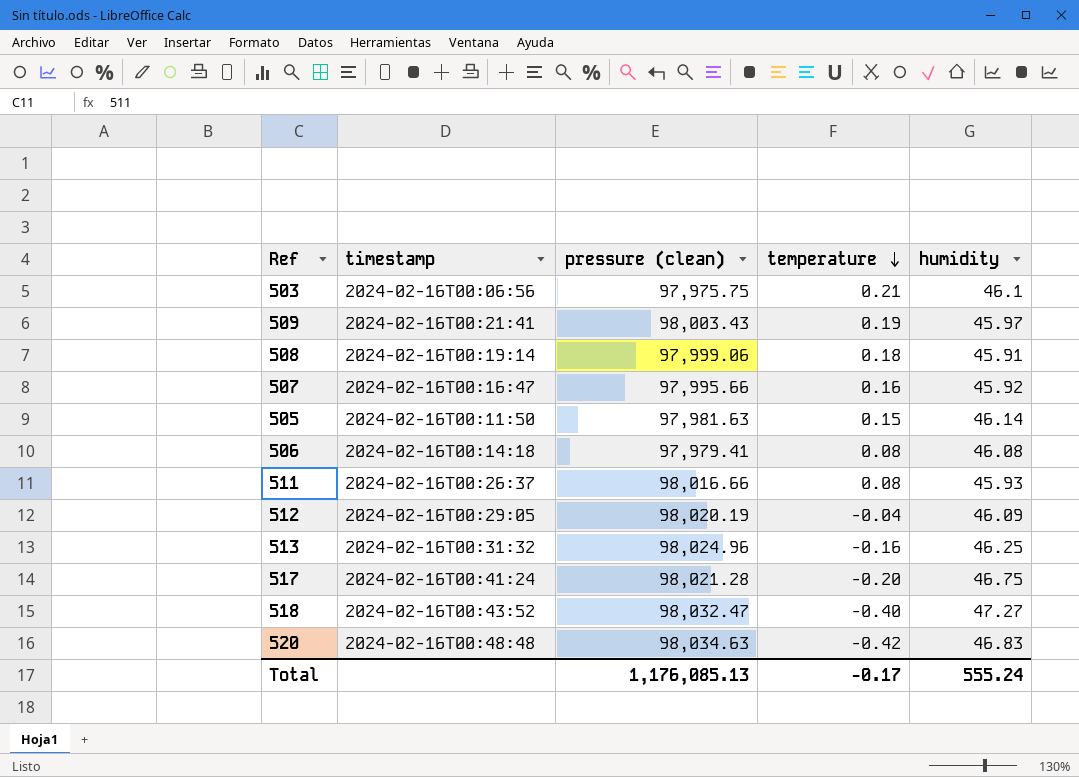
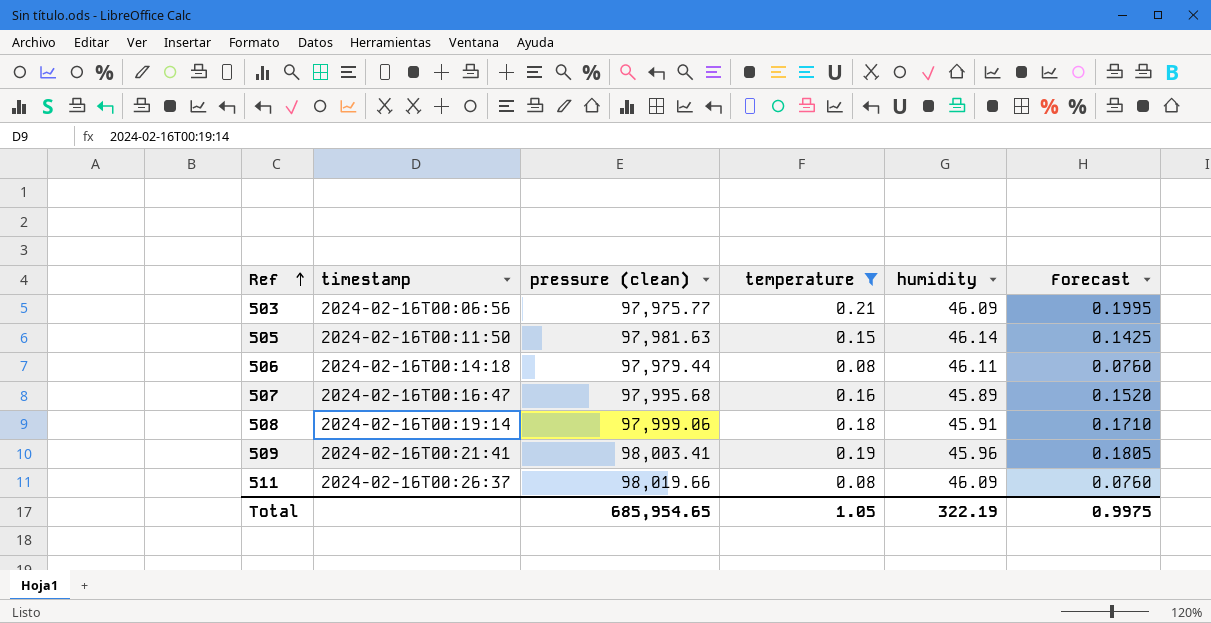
filter: none -> temperature >= 0.08
row order: temperature descending -> Ref ascending
column Forecast | formula: none -> [temperature] * 0.95
503 | pressure (clean): 97,975.75 -> 97,975.77
503 | humidity: 46.1 -> 46.09
506 | pressure (clean): 97,979.41 -> 97,979.44
506 | humidity: 46.08 -> 46.11
507 | pressure (clean): 97,995.66 -> 97,995.68
507 | humidity: 45.92 -> 45.89
509 | pressure (clean): 98,003.43 -> 98,003.41
509 | humidity: 45.97 -> 45.96
511 | pressure (clean): 98,016.66 -> 98,019.66
511 | humidity: 45.93 -> 46.09
Total | pressure (clean): 1,176,085.13 -> 685,954.65
Total | temperature: -0.17 -> 1.05
Total | humidity: 555.24 -> 322.19

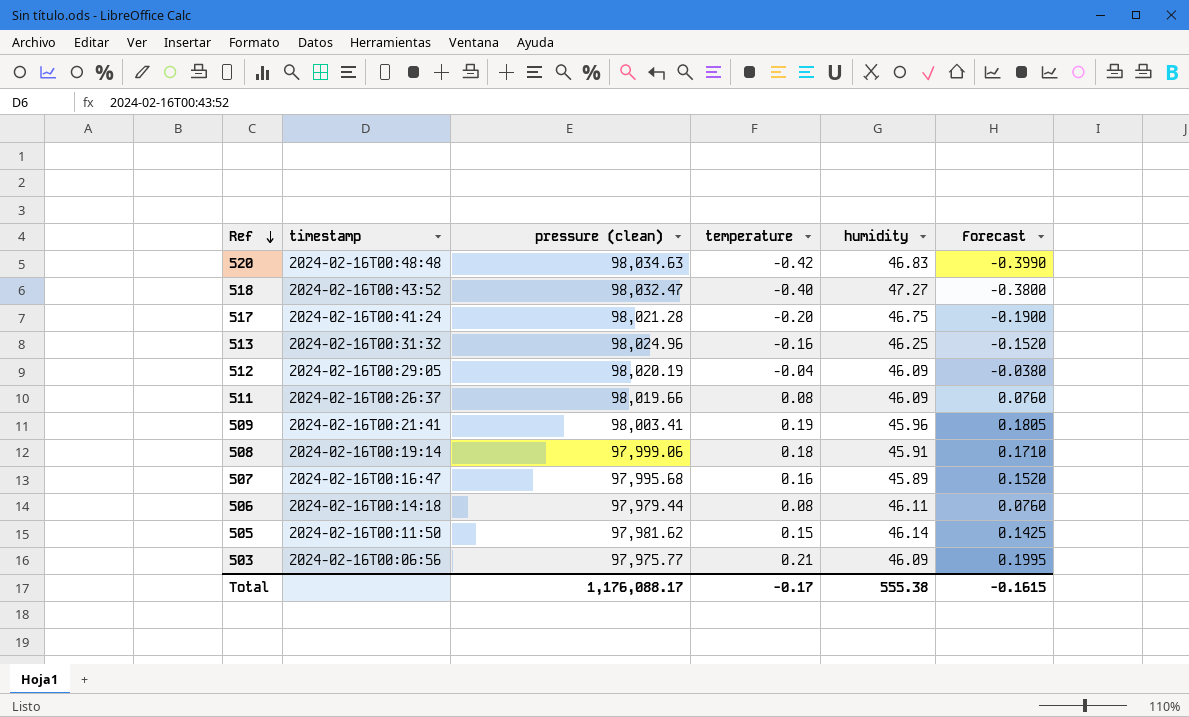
filter: temperature >= 0.08 -> none
row order: Ref ascending -> Ref descending
505 | pressure (clean): 97,981.63 -> 97,981.62
Total | pressure (clean): 685,954.65 -> 1,176,088.17
Total | temperature: 1.05 -> -0.17
Total | humidity: 322.19 -> 555.38
Total | Forecast: 0.9975 -> -0.1615

